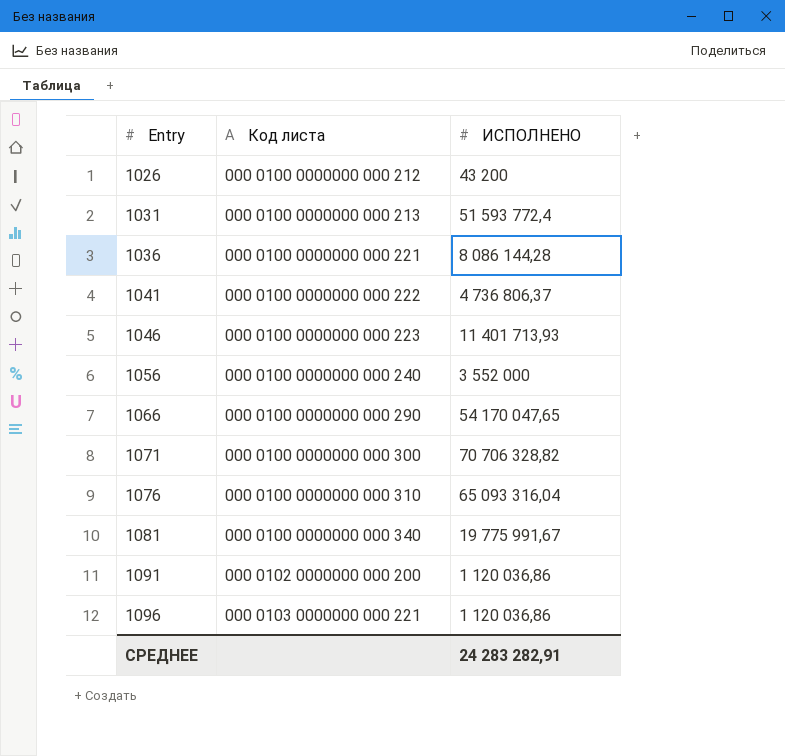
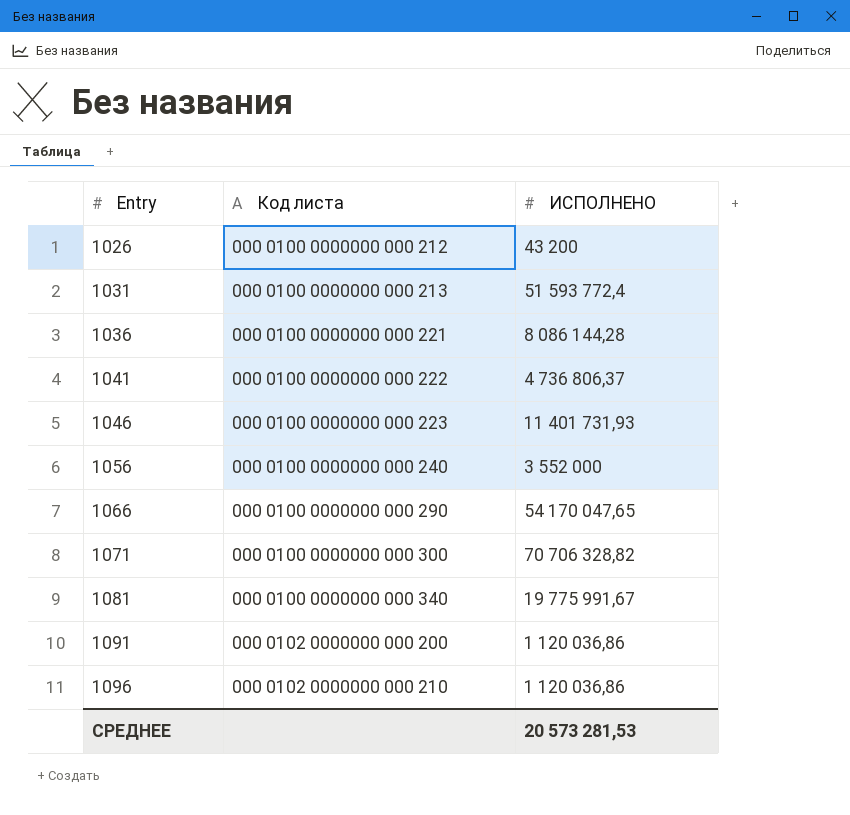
row 1076: 000 0100 0000000 000 310 | 65 093 316,04 -> none
1046 | ИСПОЛНЕНО: 11 401 713,93 -> 11 401 731,93
1096 | Код листа: 000 0103 0000000 000 221 -> 000 0102 0000000 000 210
СРЕДНЕЕ | ИСПОЛНЕНО: 24 283 282,91 -> 20 573 281,53

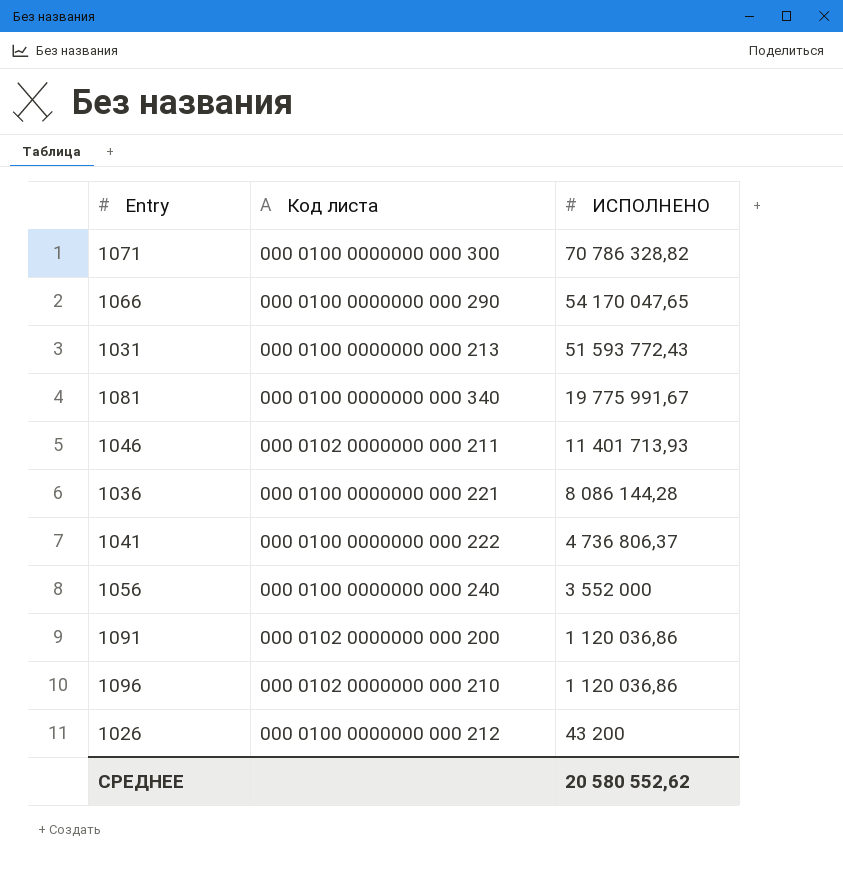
row order: Entry ascending -> ИСПОЛНЕНО descending
1071 | ИСПОЛНЕНО: 70 706 328,82 -> 70 786 328,82
1031 | ИСПОЛНЕНО: 51 593 772,4 -> 51 593 772,43
1046 | Код листа: 000 0100 0000000 000 223 -> 000 0102 0000000 000 211
1046 | ИСПОЛНЕНО: 11 401 731,93 -> 11 401 713,93
СРЕДНЕЕ | ИСПОЛНЕНО: 20 573 281,53 -> 20 580 552,62

